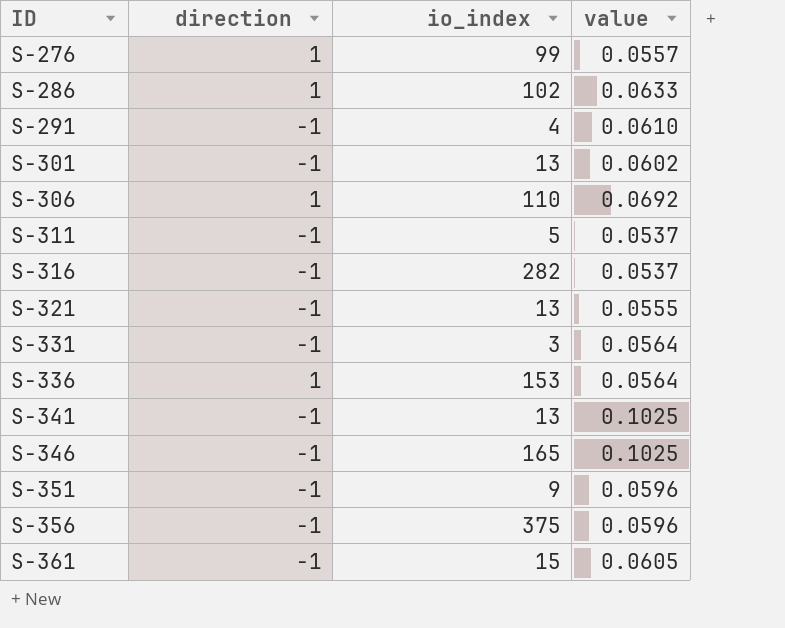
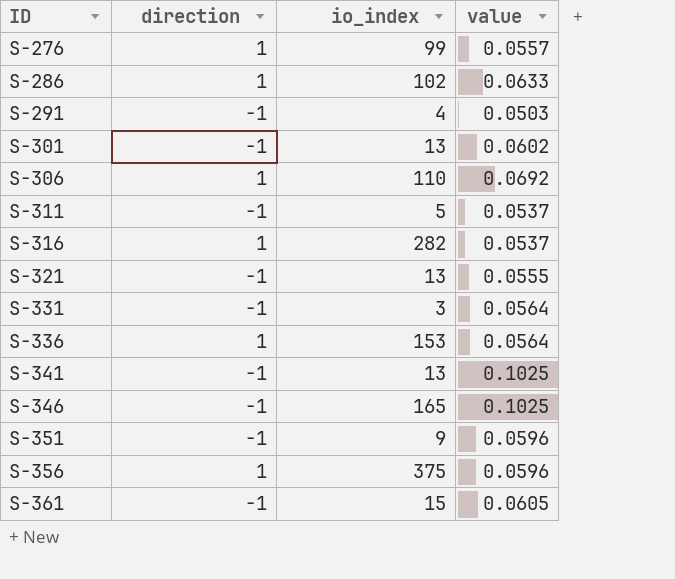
S-291 | value: 0.0610 -> 0.0503
S-316 | direction: -1 -> 1
S-356 | direction: -1 -> 1

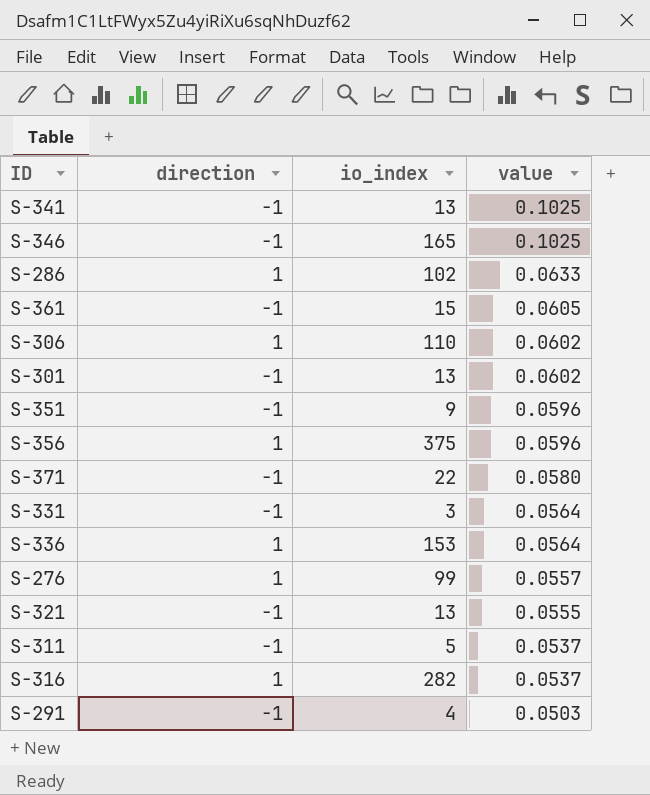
row order: ID ascending -> value descending
S-306 | value: 0.0692 -> 0.0602
row S-371: none -> -1 | 22 | 0.0580

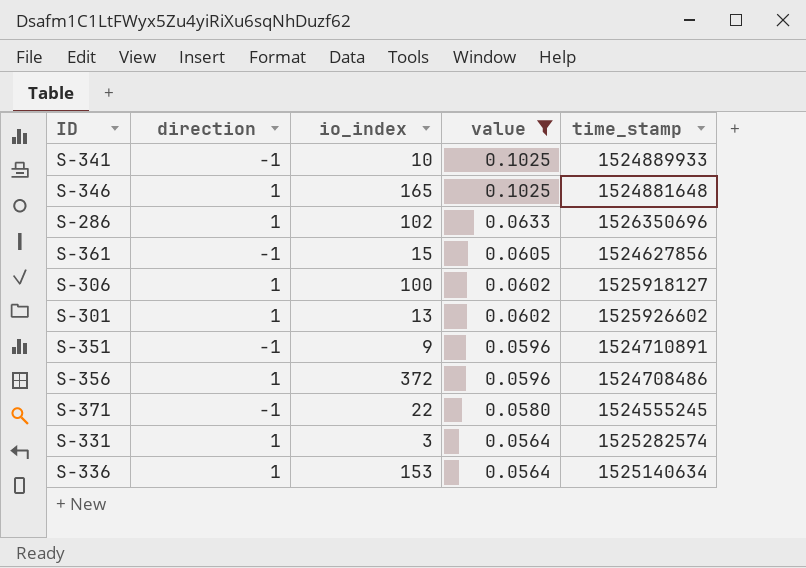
filter: none -> value >= 0.0564
column time_stamp | position: none -> 5
S-341 | io_index: 13 -> 10
S-346 | direction: -1 -> 1
S-306 | io_index: 110 -> 100
S-301 | direction: -1 -> 1
S-356 | io_index: 375 -> 372
S-331 | direction: -1 -> 1

